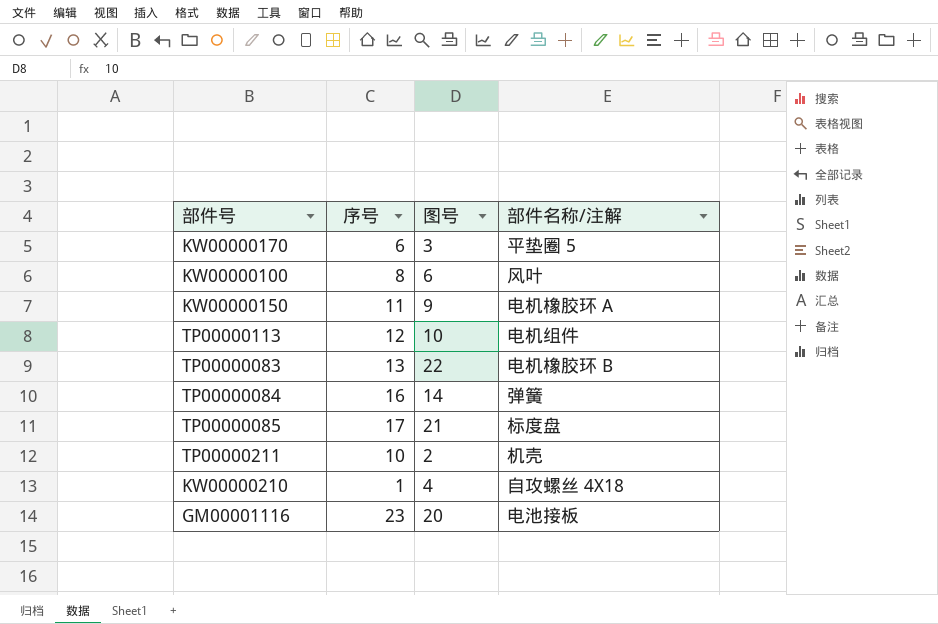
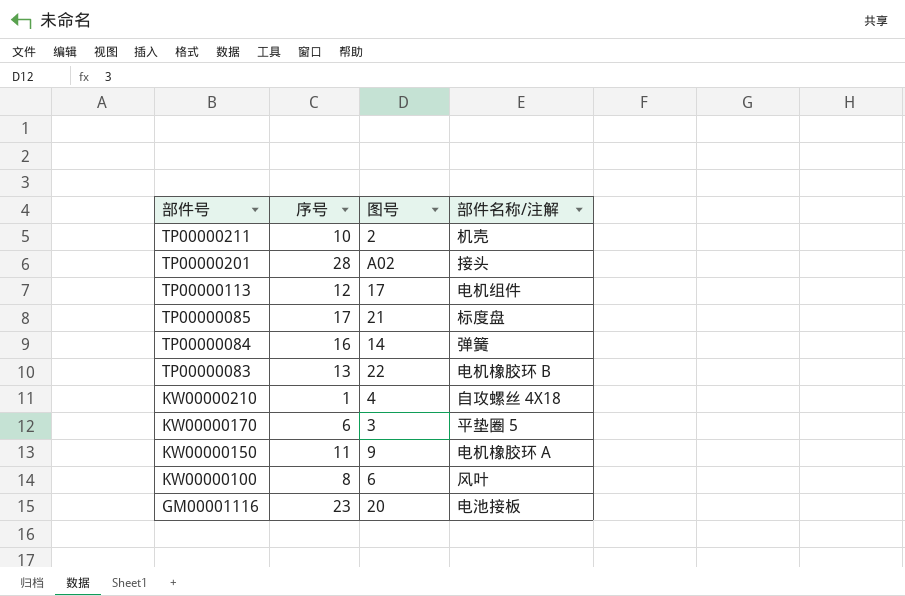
row order: none -> 部件号 descending
row TP00000201: none -> 28 | A02 | 接头
TP00000113 | 图号: 10 -> 17

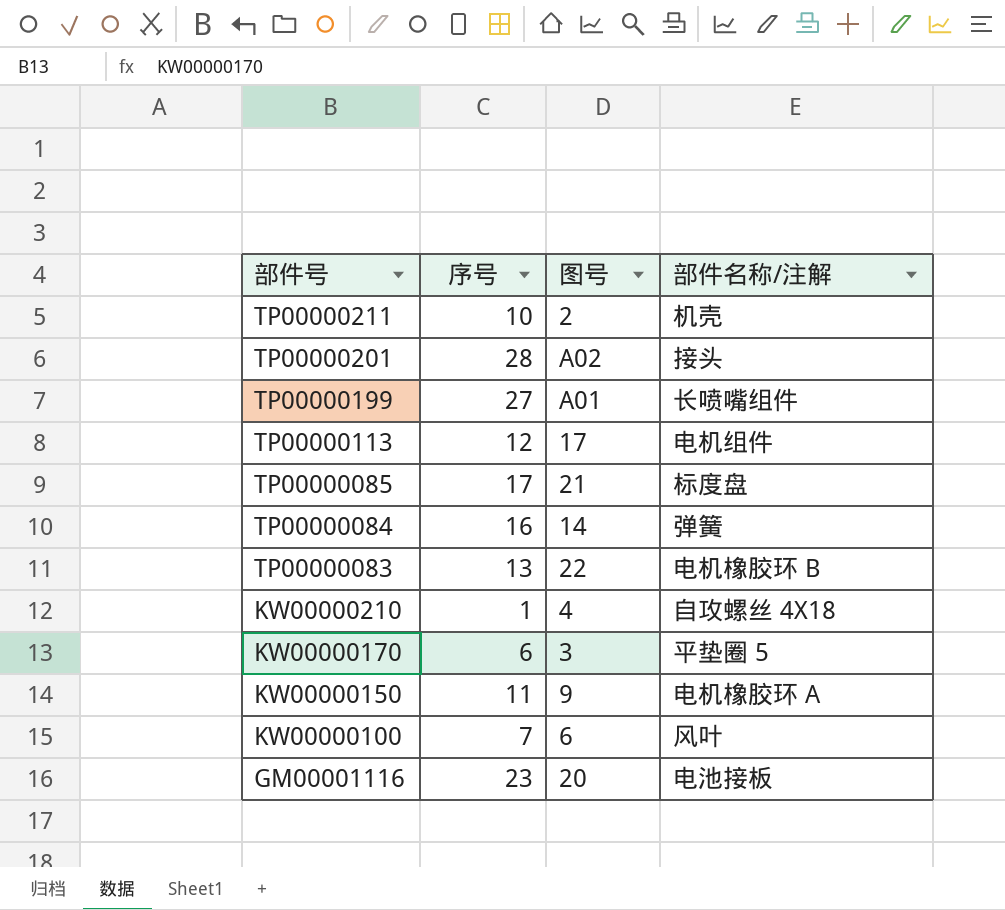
row TP00000199: none -> 27 | A01 | 长喷嘴组件
KW00000100 | 序号: 8 -> 7

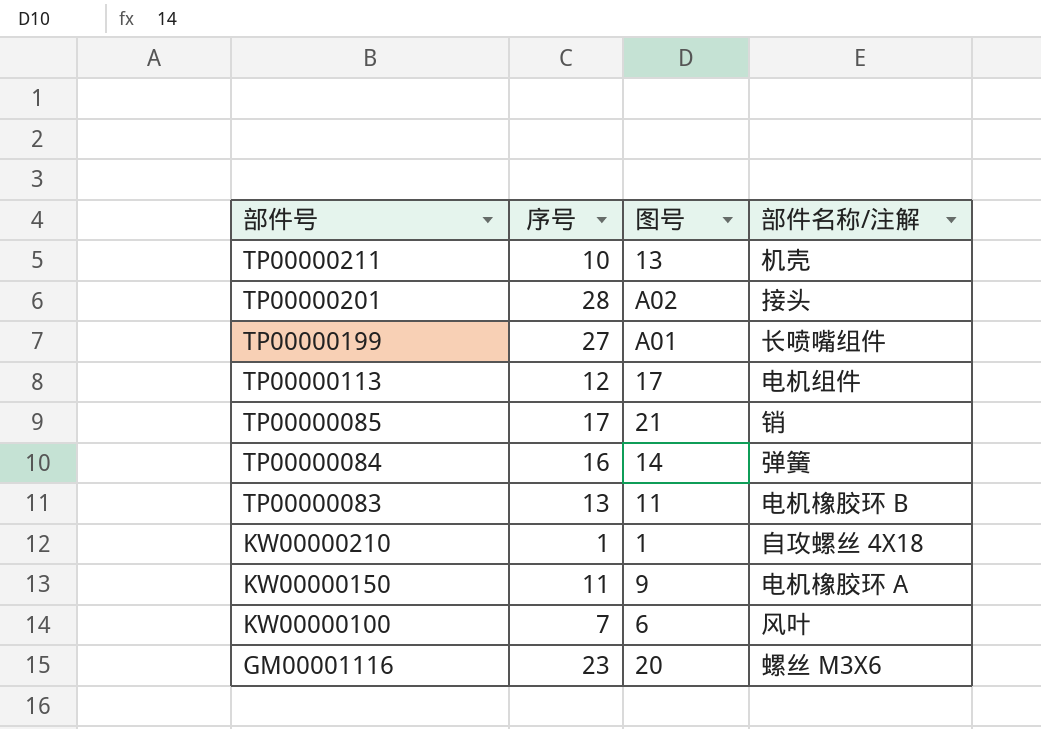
row KW00000170: 6 | 3 | 平垫圈 5 -> none
TP00000211 | 图号: 2 -> 13
TP00000085 | 部件名称/注解: 标度盘 -> 销
TP00000083 | 图号: 22 -> 11
KW00000210 | 图号: 4 -> 1
GM00001116 | 部件名称/注解: 电池接板 -> 螺丝 M3X6

